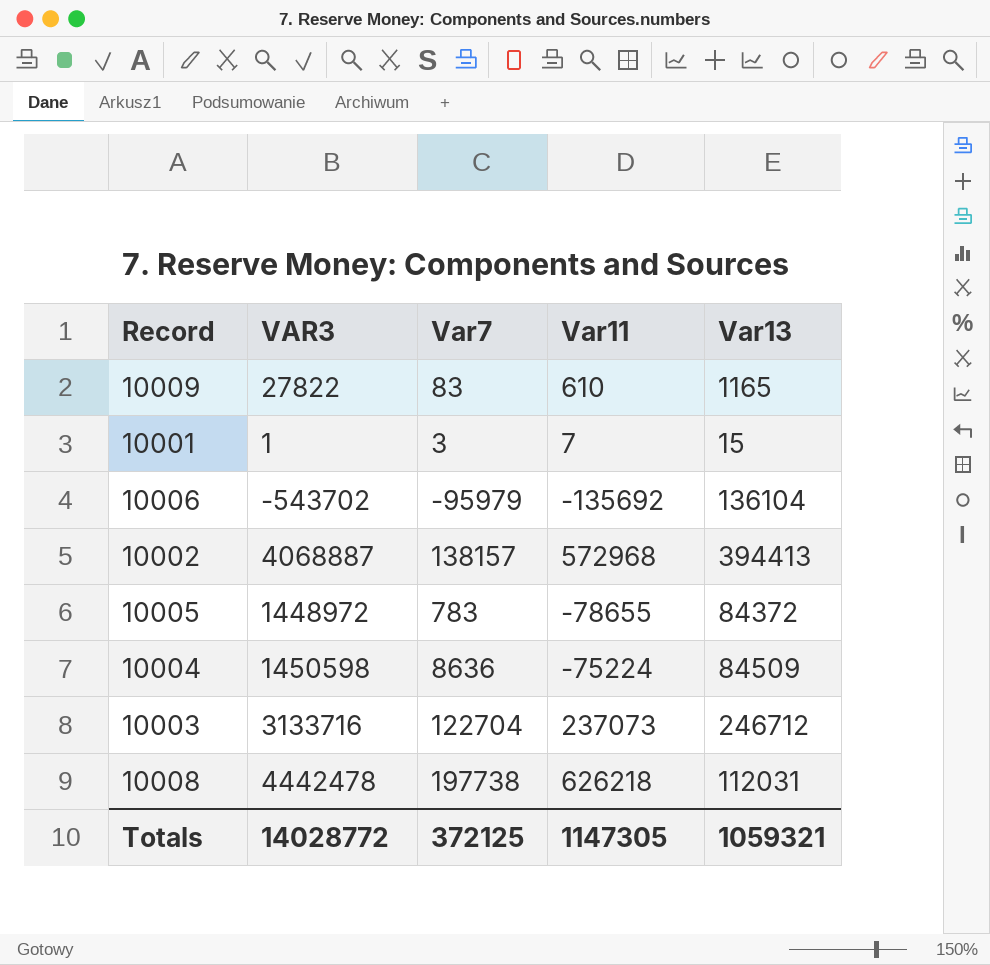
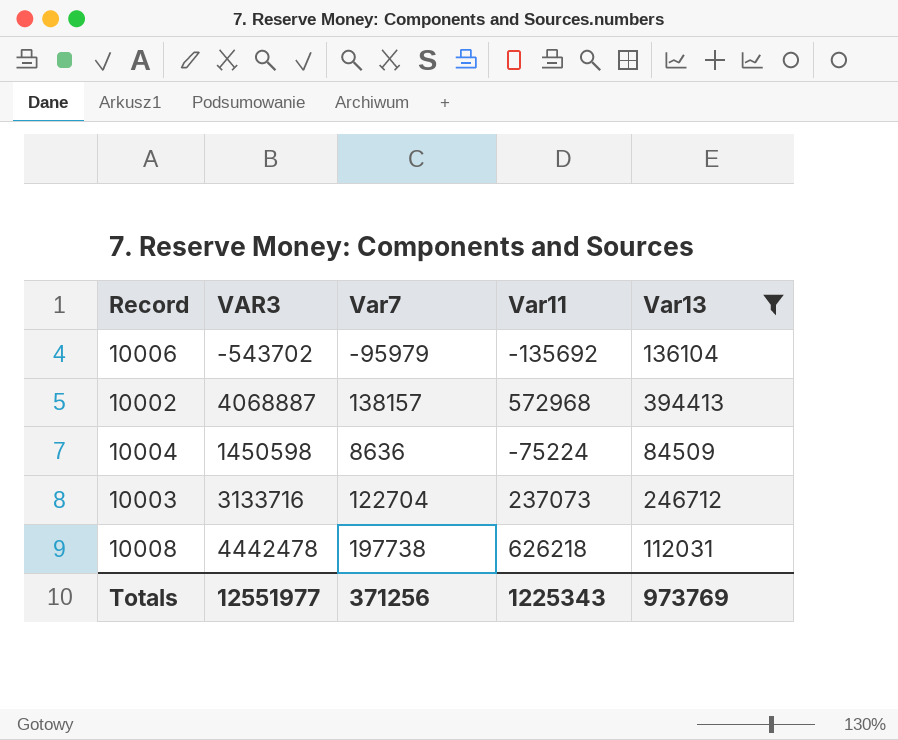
filter: none -> Var13 >= 84509
Totals | VAR3: 14028772 -> 12551977
Totals | Var7: 372125 -> 371256
Totals | Var11: 1147305 -> 1225343
Totals | Var13: 1059321 -> 973769

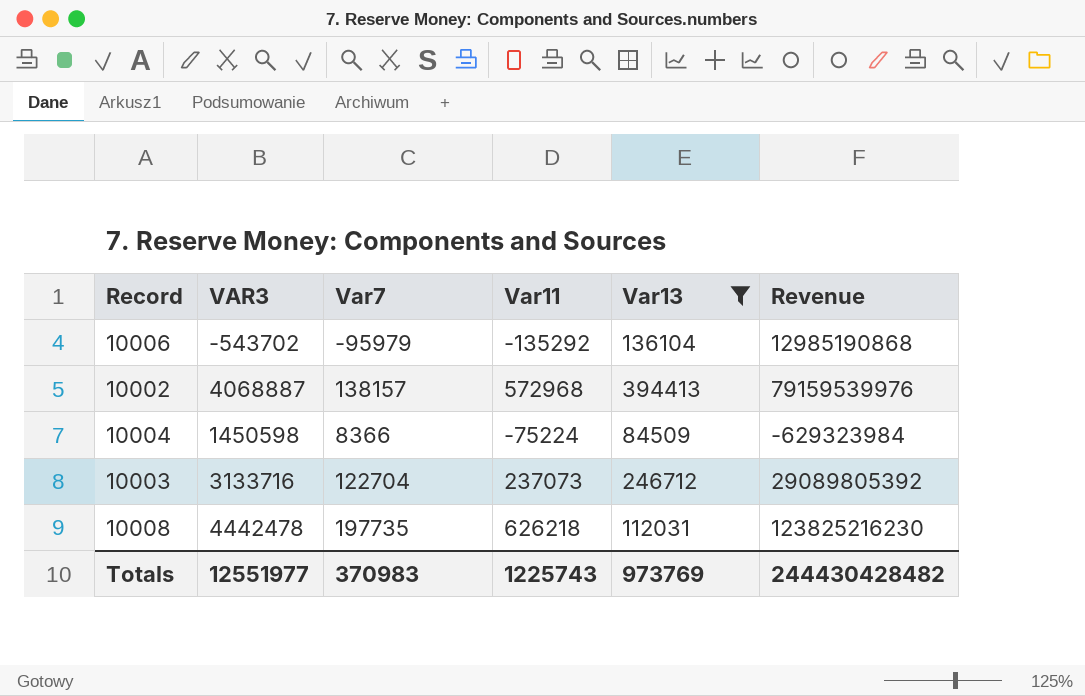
column Revenue | formula: none -> [Var7] * [Var11]
10006 | Var11: -135692 -> -135292
10004 | Var7: 8636 -> 8366
10008 | Var7: 197738 -> 197735
Totals | Var7: 371256 -> 370983
Totals | Var11: 1225343 -> 1225743

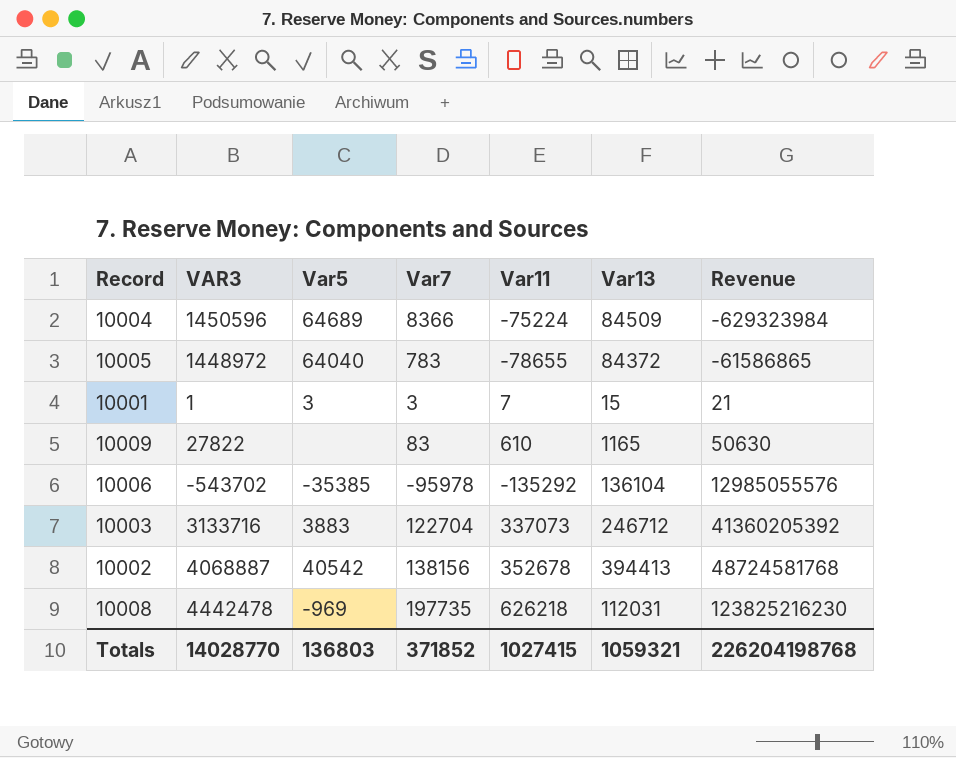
filter: Var13 >= 84509 -> none
row order: none -> Revenue ascending
column Var5 | position: none -> 3
10004 | VAR3: 1450598 -> 1450596
10006 | Var7: -95979 -> -95978
10006 | Revenue: 12985190868 -> 12985055576
10003 | Var11: 237073 -> 337073
10003 | Revenue: 29089805392 -> 41360205392
10002 | Var7: 138157 -> 138156
10002 | Var11: 572968 -> 352678
10002 | Revenue: 79159539976 -> 48724581768
Totals | VAR3: 12551977 -> 14028770
Totals | Var7: 370983 -> 371852
Totals | Var11: 1225743 -> 1027415
Totals | Var13: 973769 -> 1059321
Totals | Revenue: 244430428482 -> 226204198768

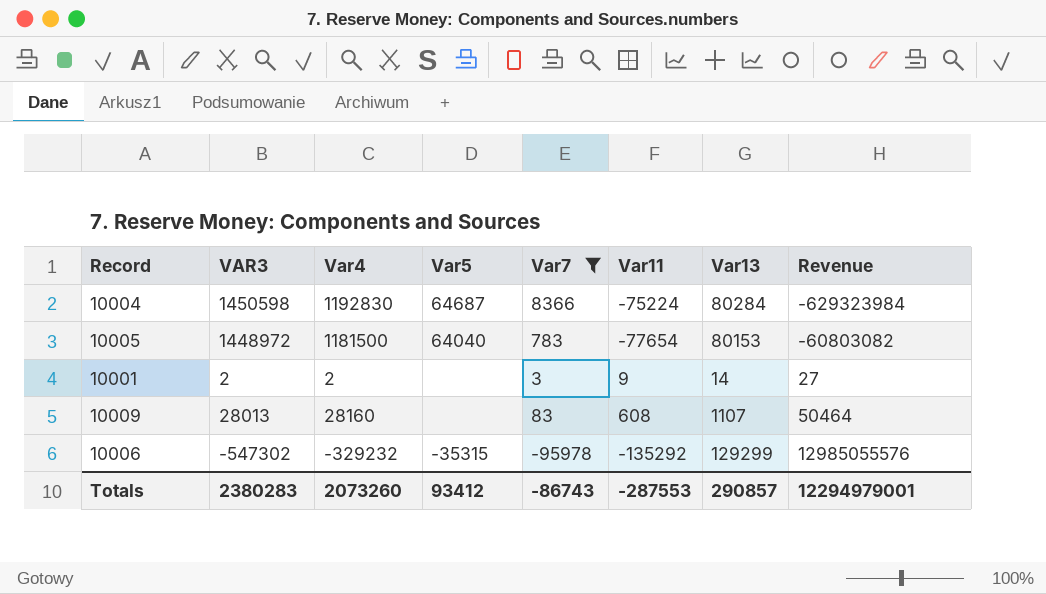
filter: none -> Var7 <= 8366
column Var4 | position: none -> 3
10004 | VAR3: 1450596 -> 1450598
10004 | Var5: 64689 -> 64687
10004 | Var13: 84509 -> 80284
10005 | Var11: -78655 -> -77654
10005 | Var13: 84372 -> 80153
10005 | Revenue: -61586865 -> -60803082
10001 | VAR3: 1 -> 2
10001 | Var5: 3 -> none
10001 | Var11: 7 -> 9
10001 | Var13: 15 -> 14
10001 | Revenue: 21 -> 27
10009 | VAR3: 27822 -> 28013
10009 | Var11: 610 -> 608
10009 | Var13: 1165 -> 1107
10009 | Revenue: 50630 -> 50464
10006 | VAR3: -543702 -> -547302
10006 | Var5: -35385 -> -35315
10006 | Var13: 136104 -> 129299
Totals | VAR3: 14028770 -> 2380283
Totals | Var5: 136803 -> 93412
Totals | Var7: 371852 -> -86743
Totals | Var11: 1027415 -> -287553
Totals | Var13: 1059321 -> 290857
Totals | Revenue: 226204198768 -> 12294979001

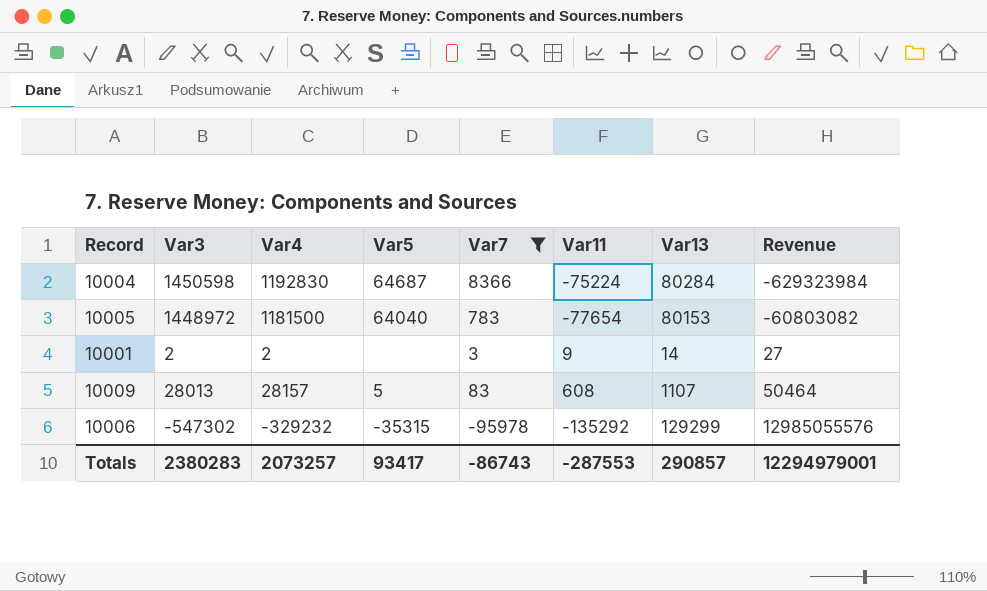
column name: VAR3 -> Var3
10009 | Var4: 28160 -> 28157
10009 | Var5: none -> 5
Totals | Var4: 2073260 -> 2073257
Totals | Var5: 93412 -> 93417

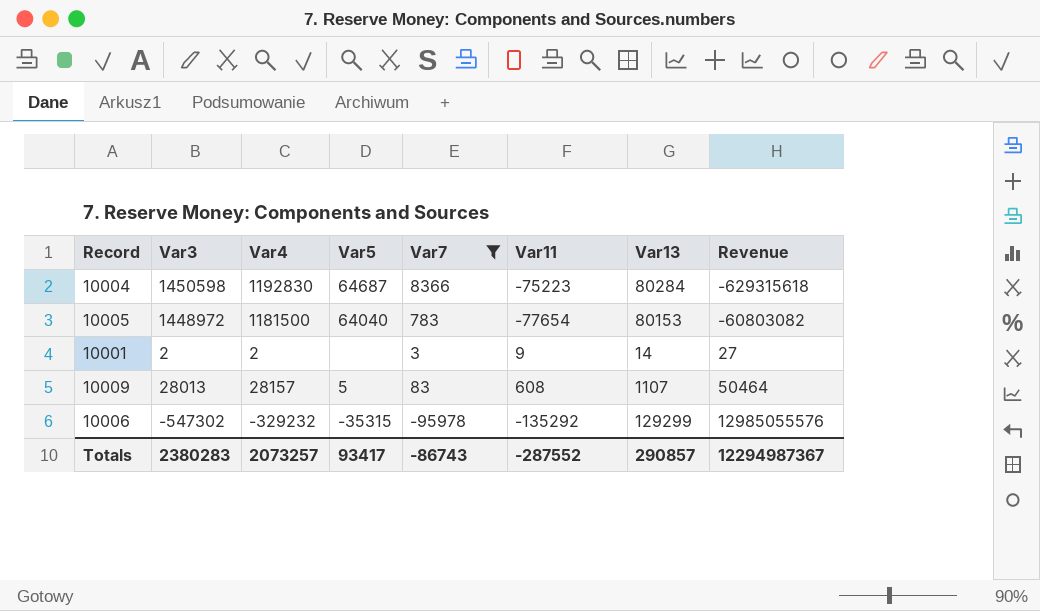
10004 | Var11: -75224 -> -75223
10004 | Revenue: -629323984 -> -629315618
Totals | Var11: -287553 -> -287552
Totals | Revenue: 12294979001 -> 12294987367

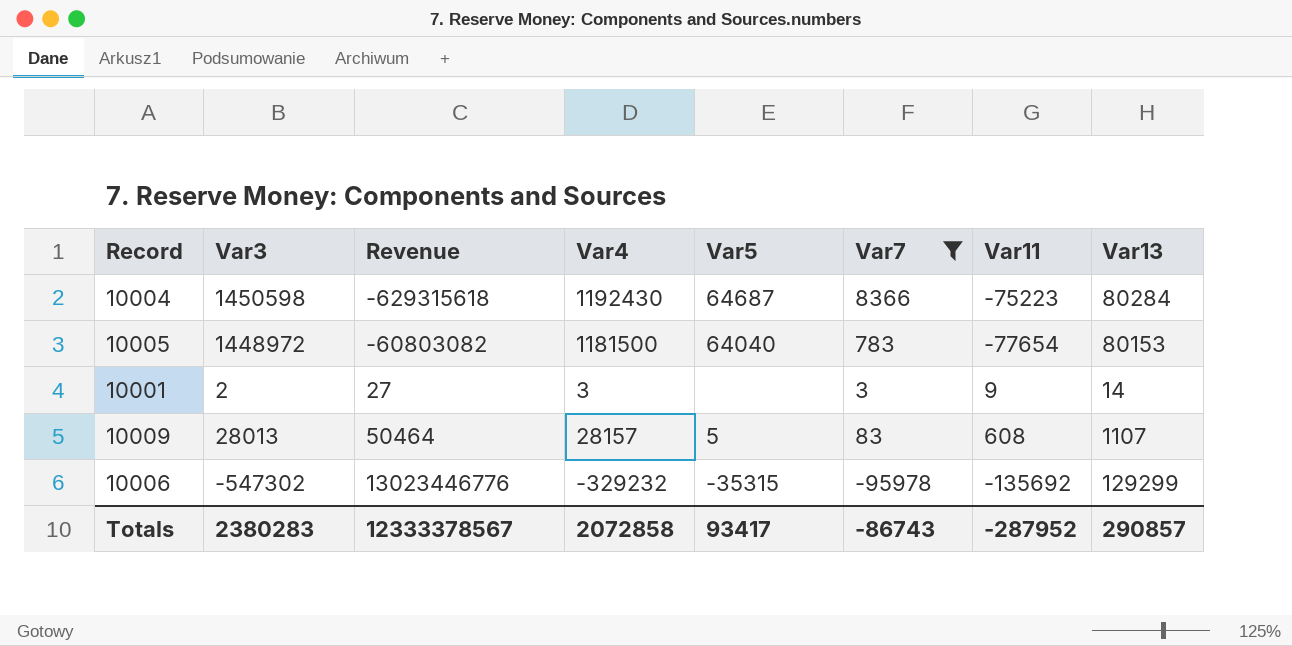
column Revenue | position: 8 -> 3
10004 | Var4: 1192830 -> 1192430
10001 | Var4: 2 -> 3
10006 | Revenue: 12985055576 -> 13023446776
10006 | Var11: -135292 -> -135692
Totals | Revenue: 12294987367 -> 12333378567
Totals | Var4: 2073257 -> 2072858
Totals | Var11: -287552 -> -287952

